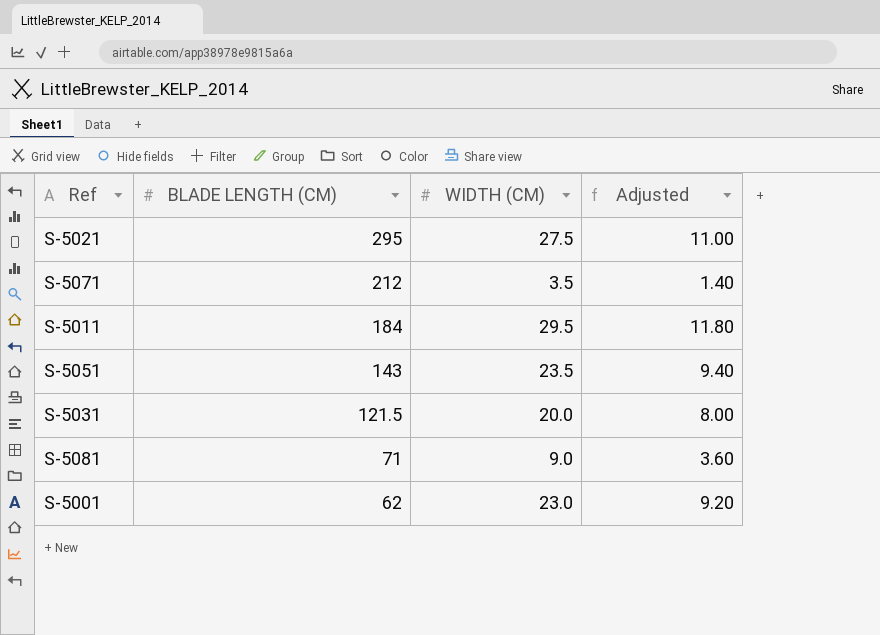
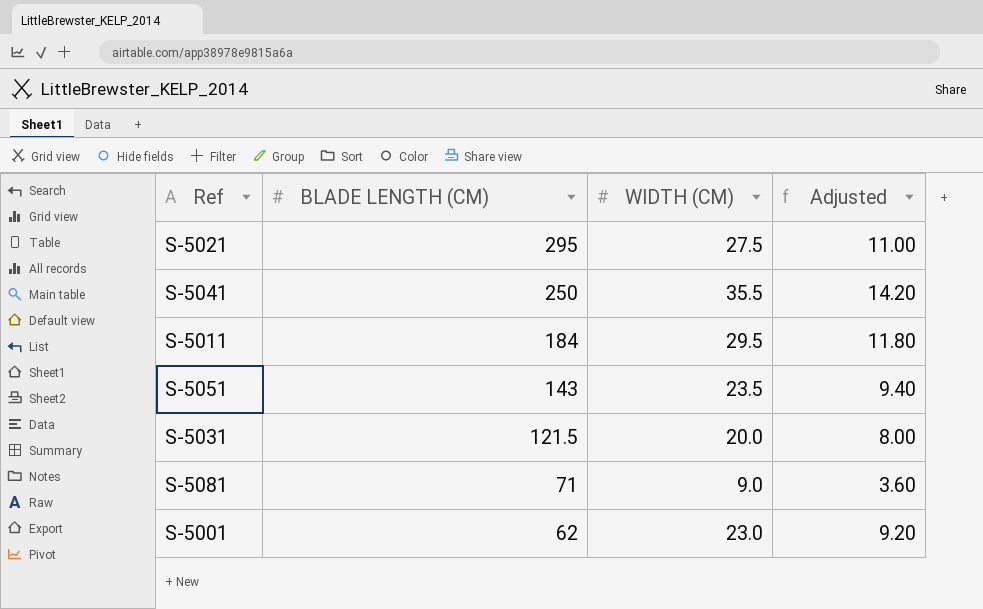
row S-5071: 212 | 3.5 | 1.40 -> none
row S-5041: none -> 250 | 35.5 | 14.20

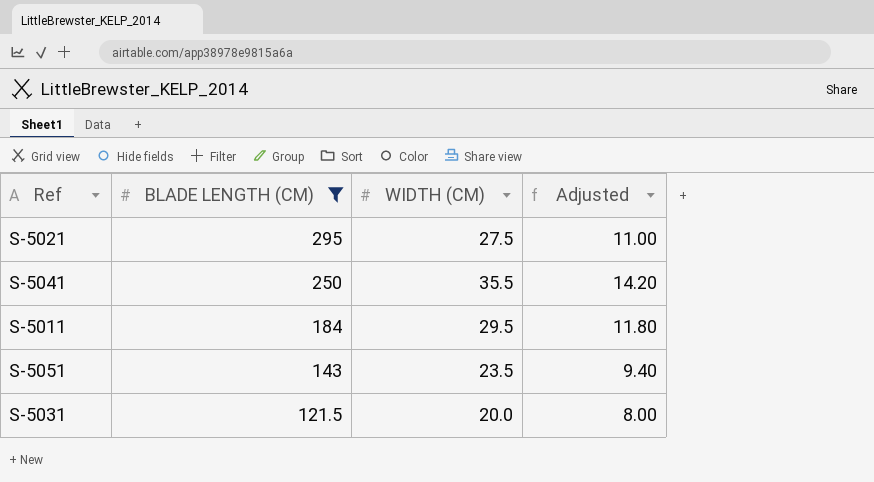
filter: none -> BLADE LENGTH (CM) >= 121.5

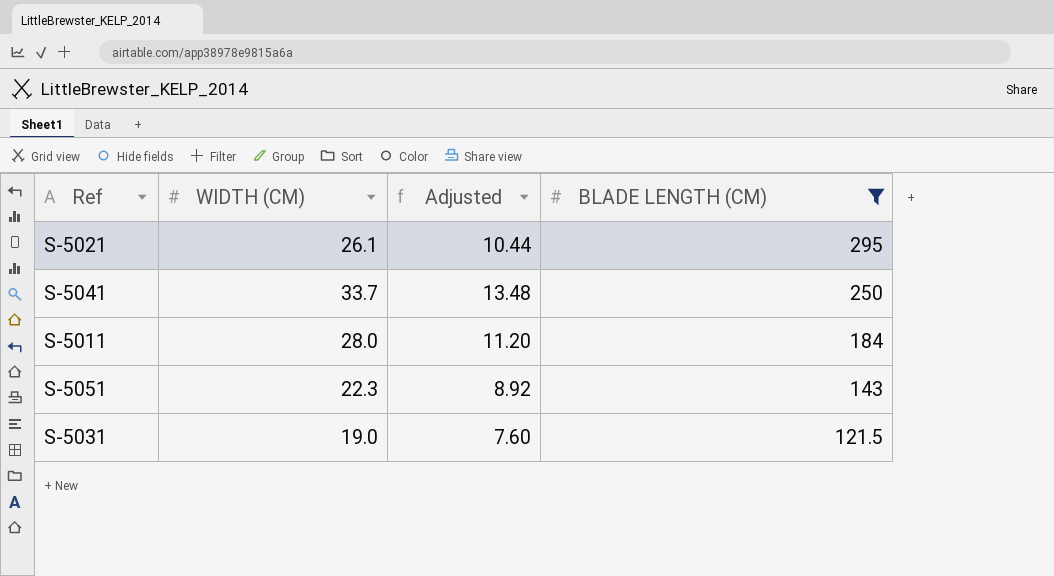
column BLADE LENGTH (CM) | position: 2 -> 4
S-5021 | WIDTH (CM): 27.5 -> 26.1
S-5021 | Adjusted: 11.00 -> 10.44
S-5041 | WIDTH (CM): 35.5 -> 33.7
S-5041 | Adjusted: 14.20 -> 13.48
S-5011 | WIDTH (CM): 29.5 -> 28.0
S-5011 | Adjusted: 11.80 -> 11.20
S-5051 | WIDTH (CM): 23.5 -> 22.3
S-5051 | Adjusted: 9.40 -> 8.92
S-5031 | WIDTH (CM): 20.0 -> 19.0
S-5031 | Adjusted: 8.00 -> 7.60

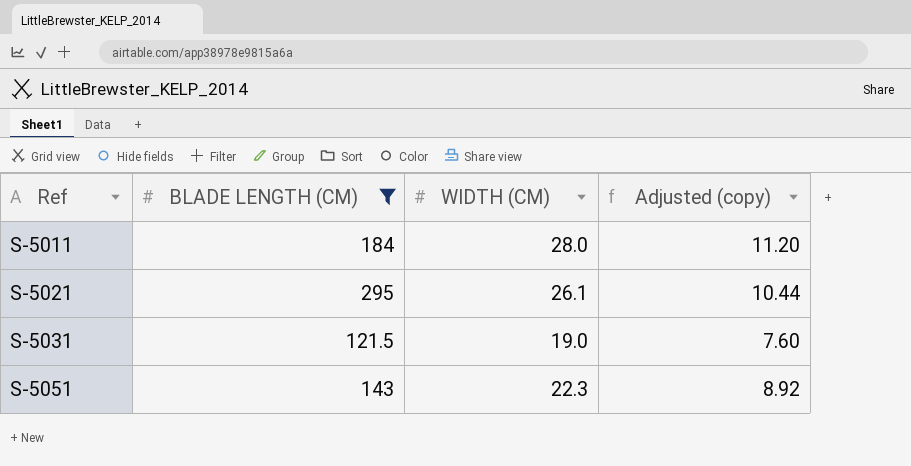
row order: BLADE LENGTH (CM) descending -> Ref ascending
column BLADE LENGTH (CM) | position: 4 -> 2
column name: Adjusted -> Adjusted (copy)
row S-5041: 33.7 | 13.48 | 250 -> none

